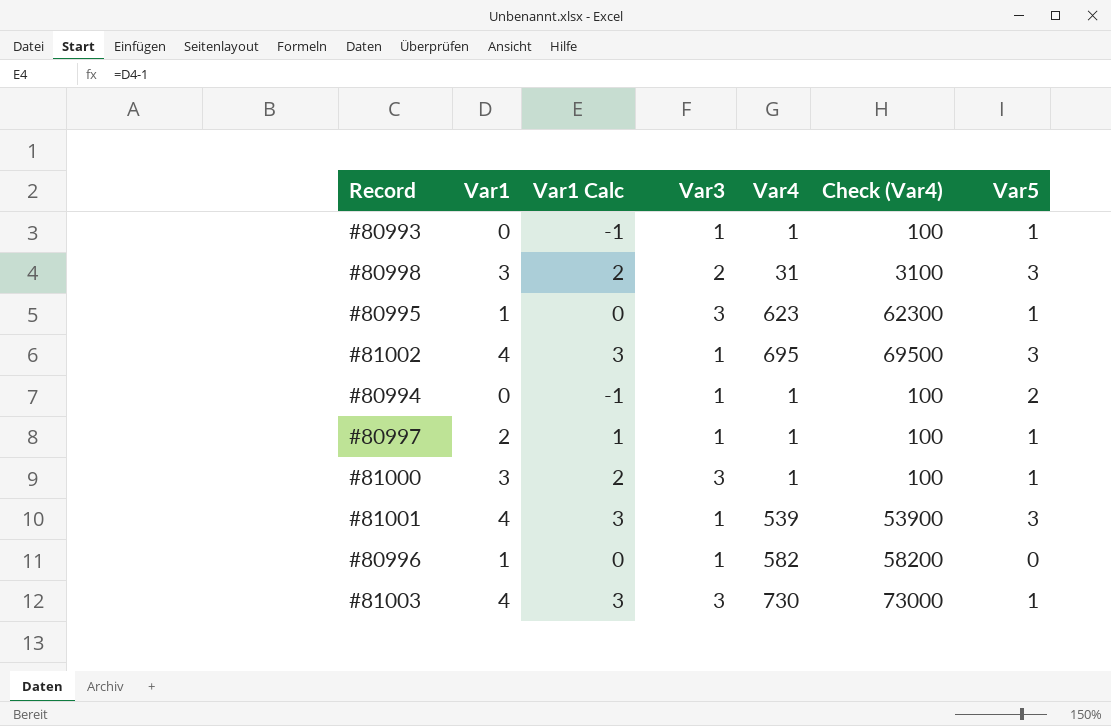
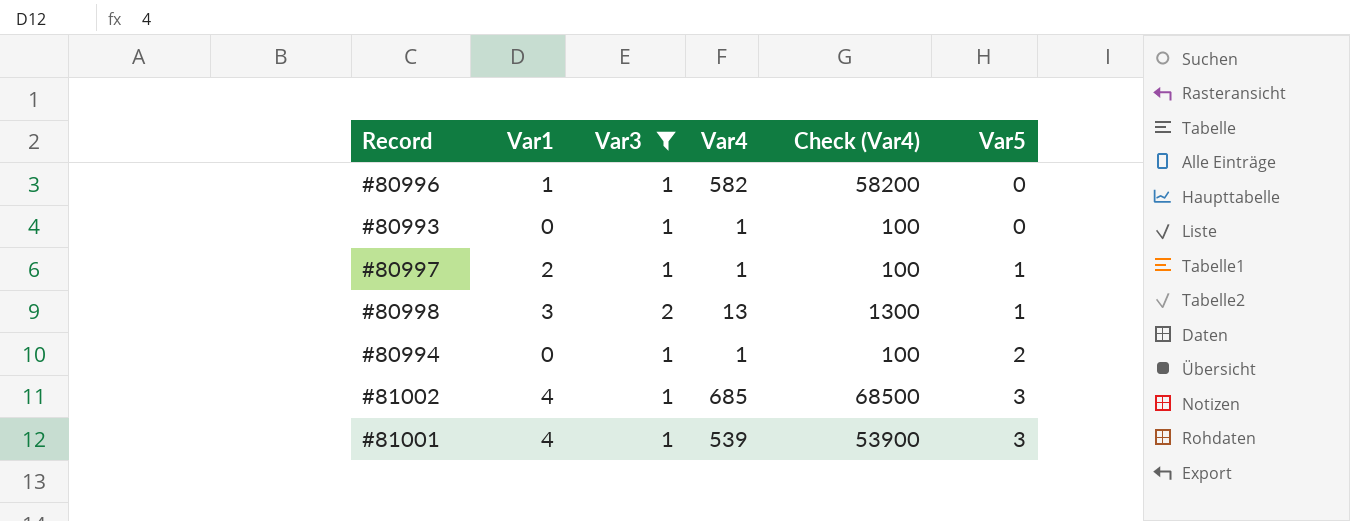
filter: none -> Var3 != 3
row order: none -> Var5 ascending
column Var1 Calc | formula: [Var1] - 1 -> none
#80993 | Var5: 1 -> 0
#80998 | Var4: 31 -> 13
#80998 | Check (Var4): 3100 -> 1300
#80998 | Var5: 3 -> 1
#81002 | Var4: 695 -> 685
#81002 | Check (Var4): 69500 -> 68500

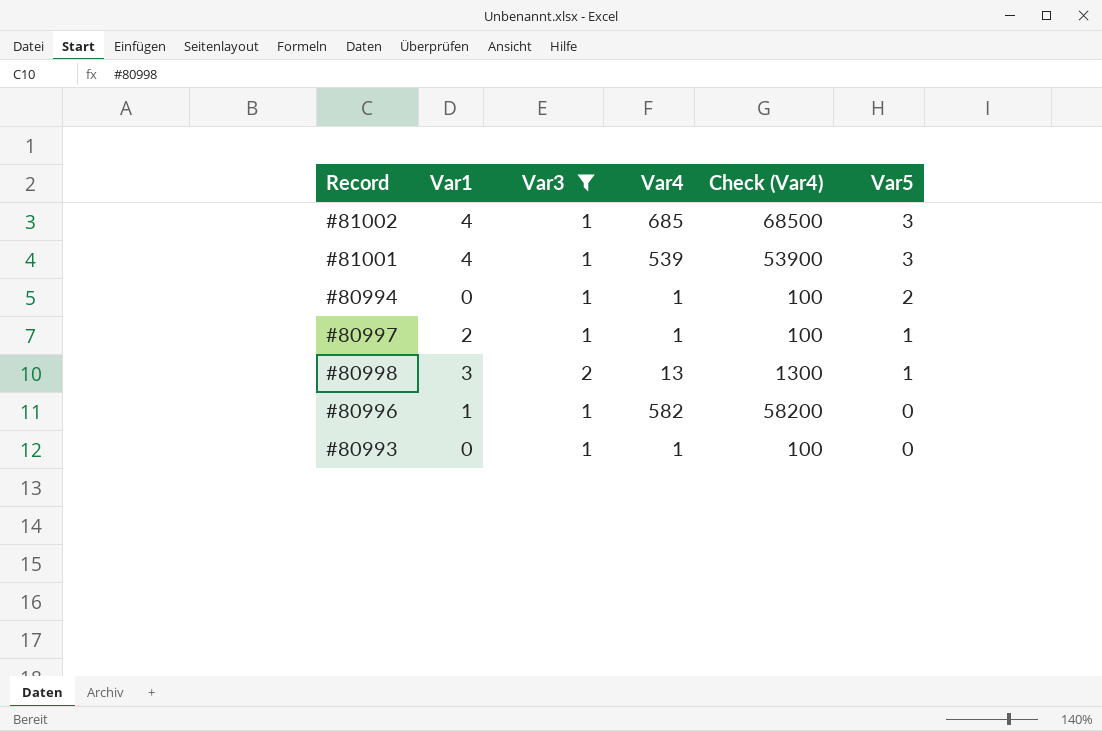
row order: Var5 ascending -> Var5 descending

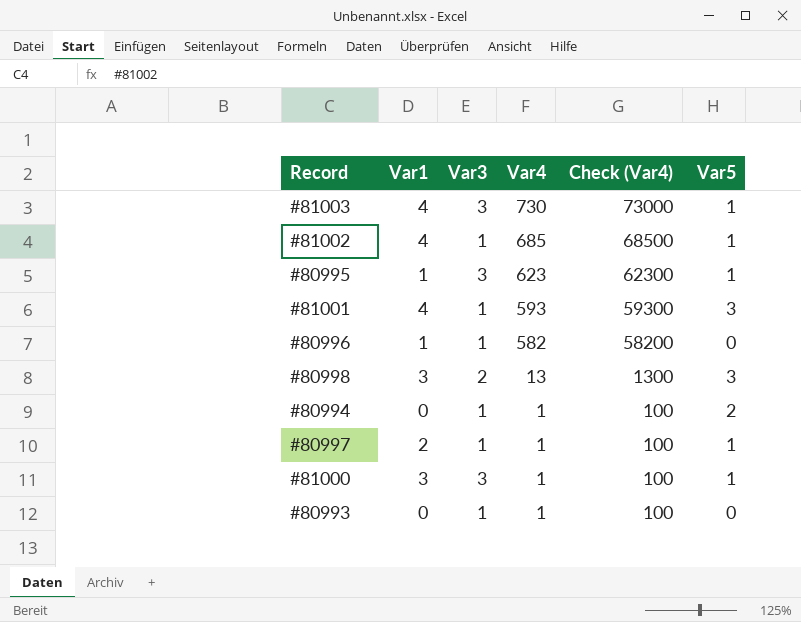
filter: Var3 != 3 -> none
row order: Var5 descending -> Var4 descending
#81002 | Var5: 3 -> 1
#81001 | Var4: 539 -> 593
#81001 | Check (Var4): 53900 -> 59300
#80998 | Var5: 1 -> 3

